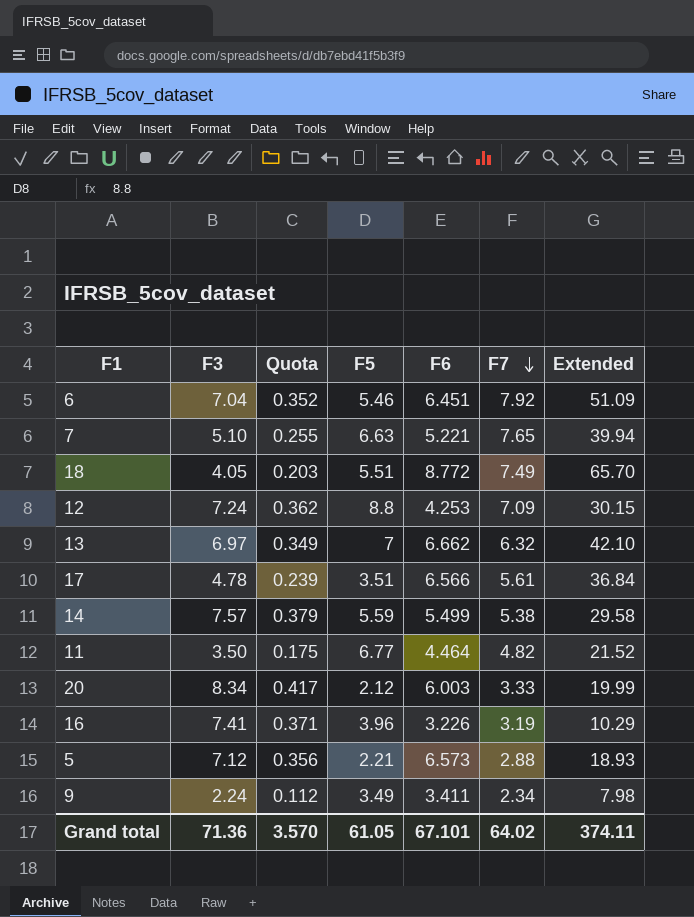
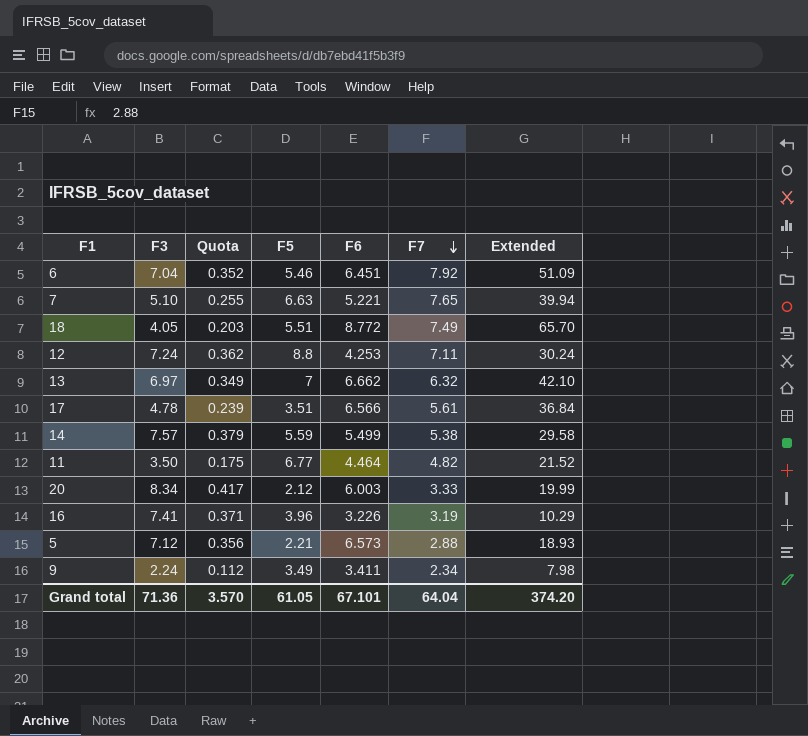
12 | F7: 7.09 -> 7.11
12 | Extended: 30.15 -> 30.24
Grand total | F7: 64.02 -> 64.04
Grand total | Extended: 374.11 -> 374.20

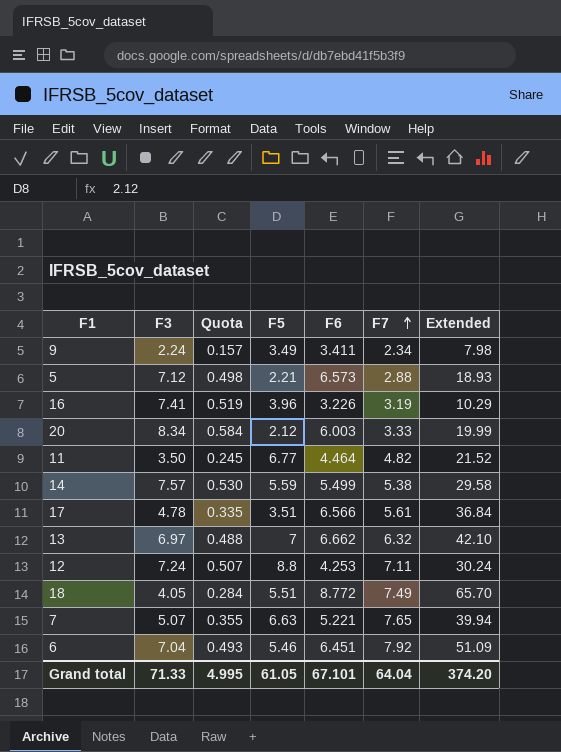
row order: F7 descending -> F7 ascending
column Quota | formula: [F3] * 0.05 -> [F3] * 0.07
7 | F3: 5.10 -> 5.07
Grand total | F3: 71.36 -> 71.33
Grand total | Quota: 3.570 -> 4.995

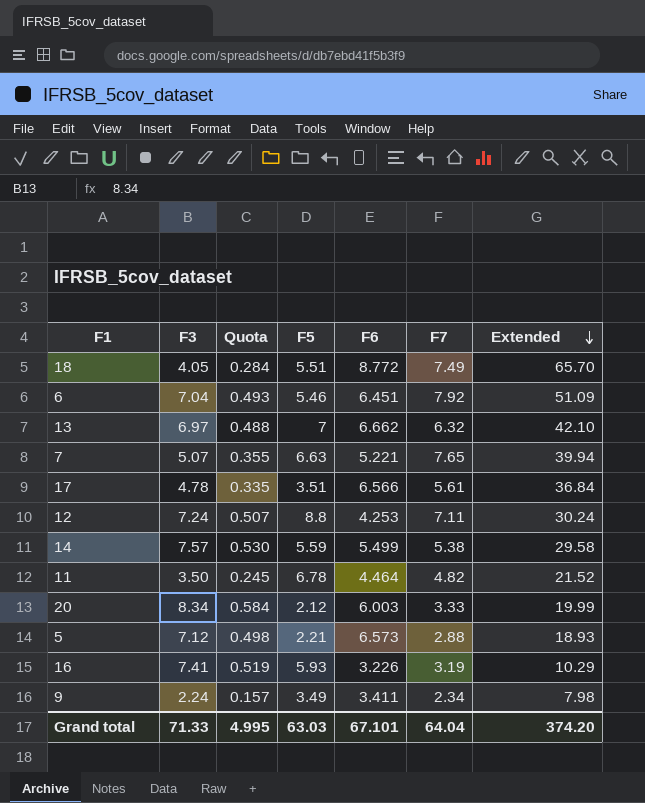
row order: F7 ascending -> Extended descending
11 | F5: 6.77 -> 6.78
16 | F5: 3.96 -> 5.93
Grand total | F5: 61.05 -> 63.03

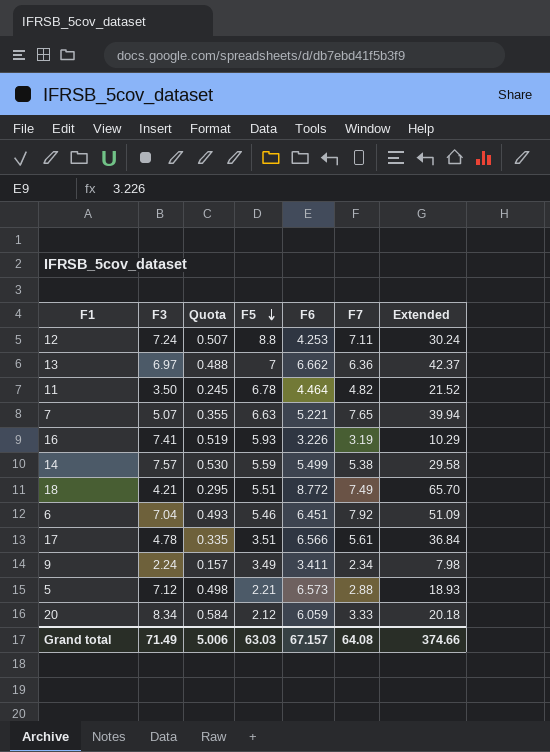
row order: Extended descending -> F5 descending
13 | F7: 6.32 -> 6.36
13 | Extended: 42.10 -> 42.37
18 | F3: 4.05 -> 4.21
18 | Quota: 0.284 -> 0.295
20 | F6: 6.003 -> 6.059
20 | Extended: 19.99 -> 20.18
Grand total | F3: 71.33 -> 71.49
Grand total | Quota: 4.995 -> 5.006
Grand total | F6: 67.101 -> 67.157
Grand total | F7: 64.04 -> 64.08
Grand total | Extended: 374.20 -> 374.66

